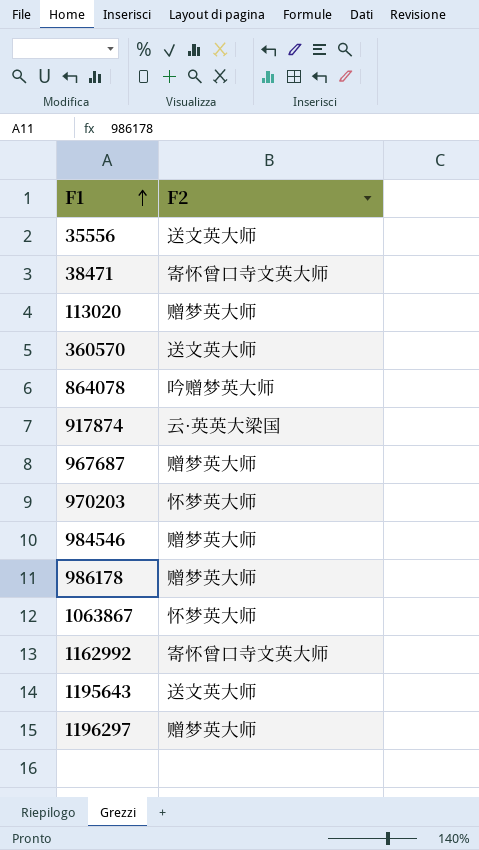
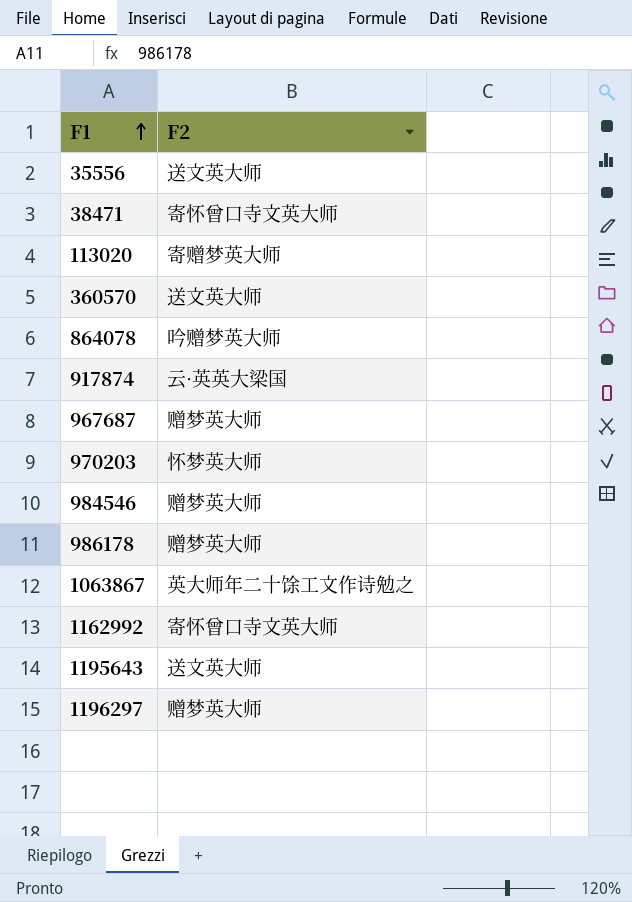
113020 | F2: 赠梦英大师 -> 寄赠梦英大师
1063867 | F2: 怀梦英大师 -> 英大师年二十馀工文作诗勉之

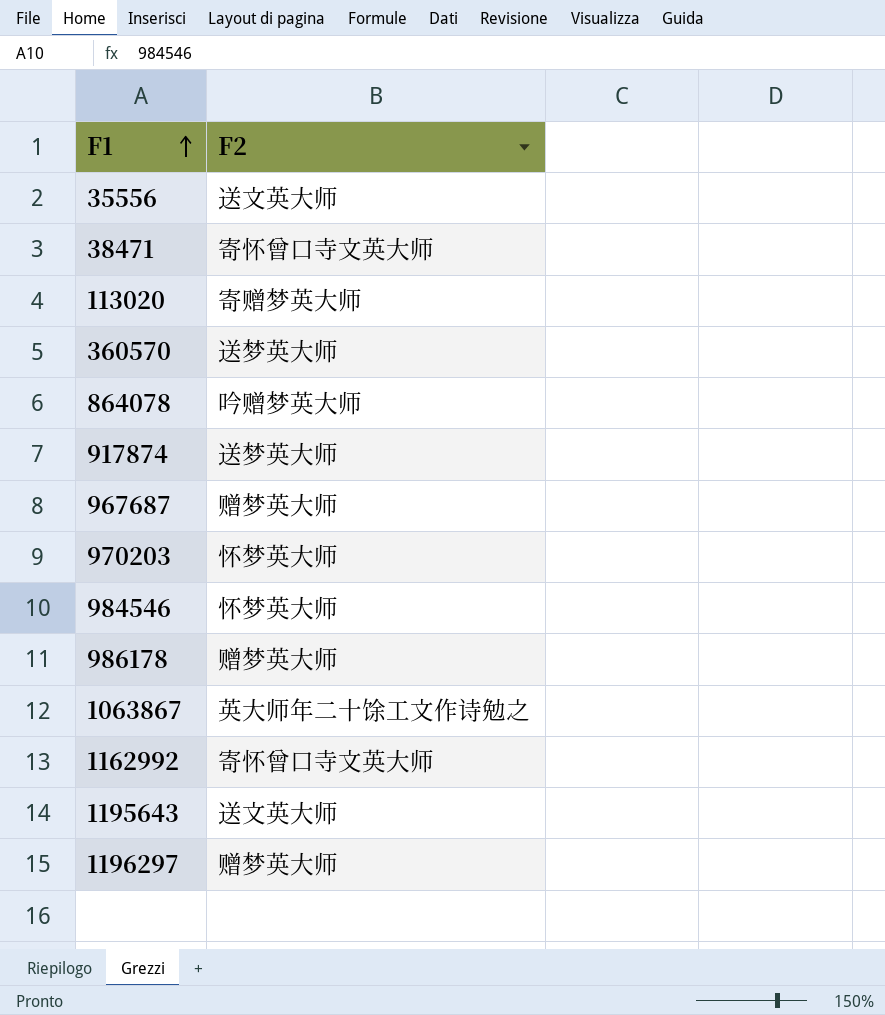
360570 | F2: 送文英大师 -> 送梦英大师
917874 | F2: 云·英英大梁国 -> 送梦英大师
984546 | F2: 赠梦英大师 -> 怀梦英大师

